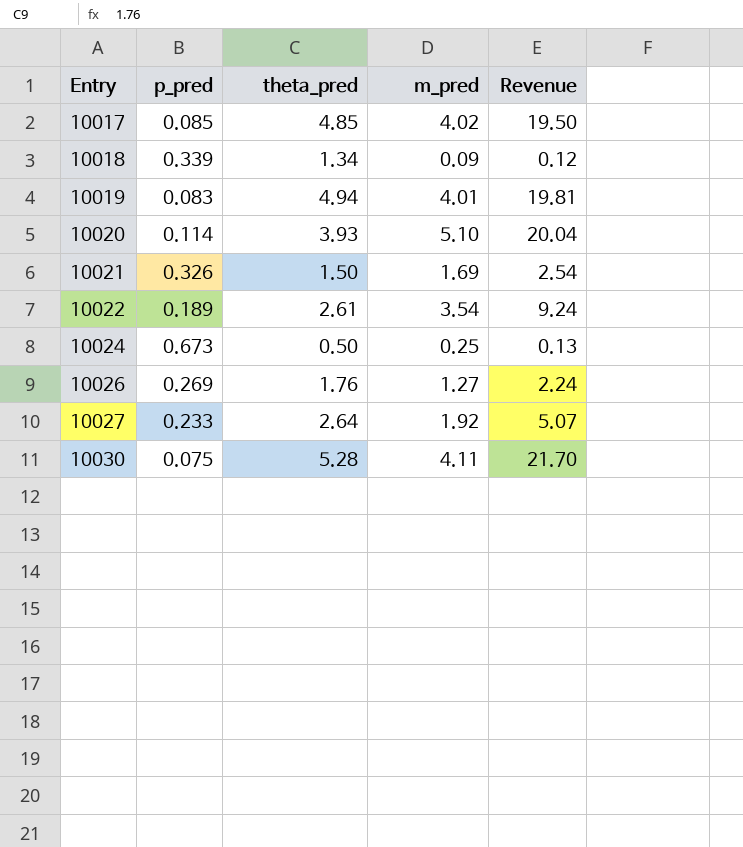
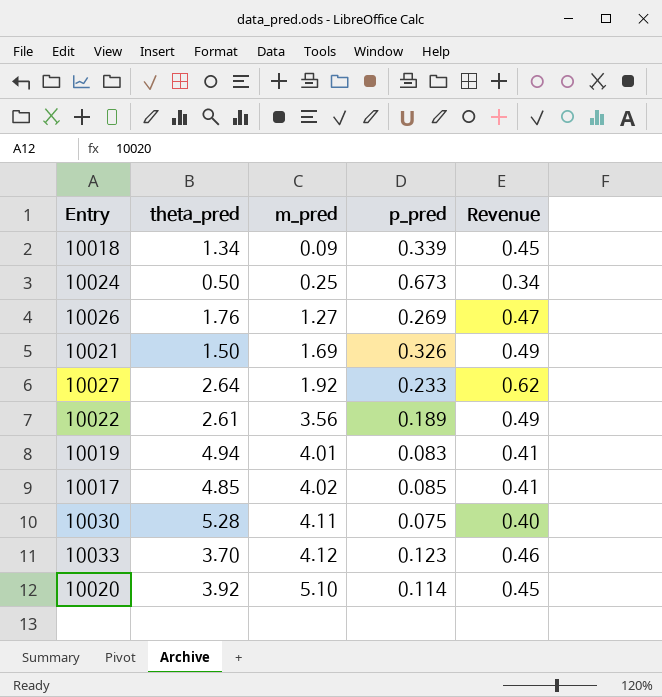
row order: Entry ascending -> m_pred ascending
column p_pred | position: 2 -> 4
column Revenue | formula: [theta_pred] * [m_pred] -> [theta_pred] * [p_pred]
10022 | m_pred: 3.54 -> 3.56
row 10033: none -> 3.70 | 4.12 | 0.123 | 0.46
10020 | theta_pred: 3.93 -> 3.92

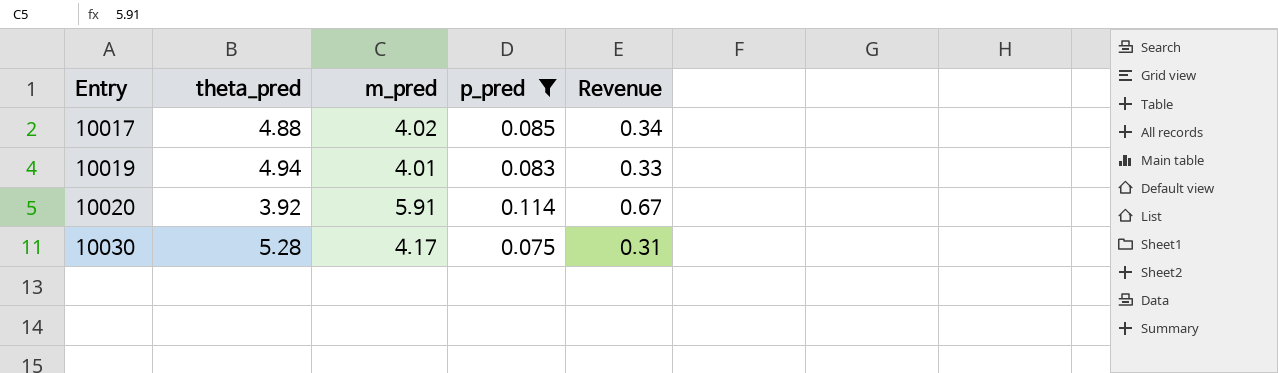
filter: none -> p_pred <= 0.114
row order: m_pred ascending -> Entry ascending
column Revenue | formula: [theta_pred] * [p_pred] -> [m_pred] * [p_pred]
10017 | theta_pred: 4.85 -> 4.88
10020 | m_pred: 5.10 -> 5.91
10030 | m_pred: 4.11 -> 4.17

